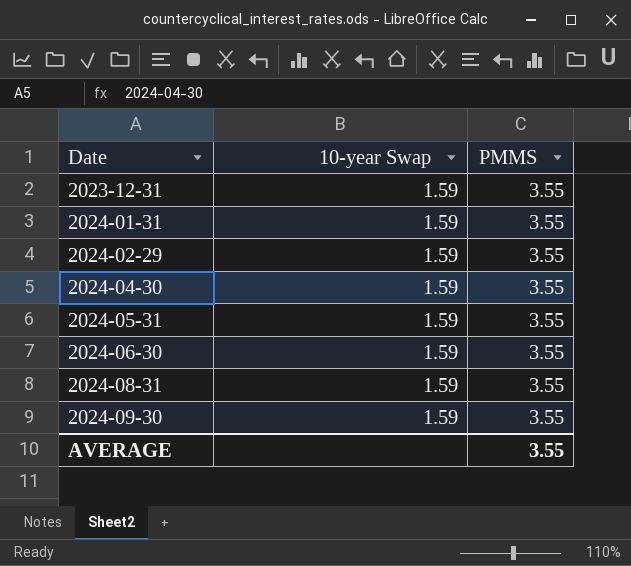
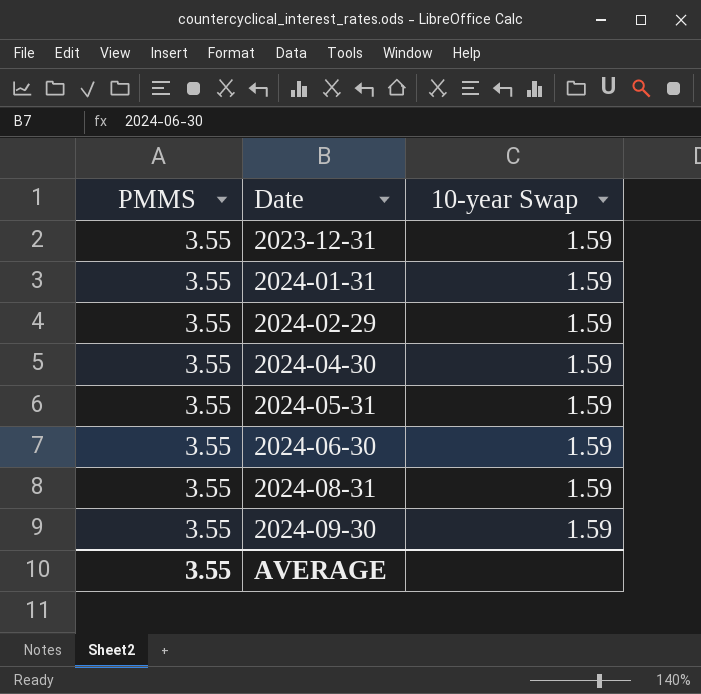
column PMMS | position: 3 -> 1

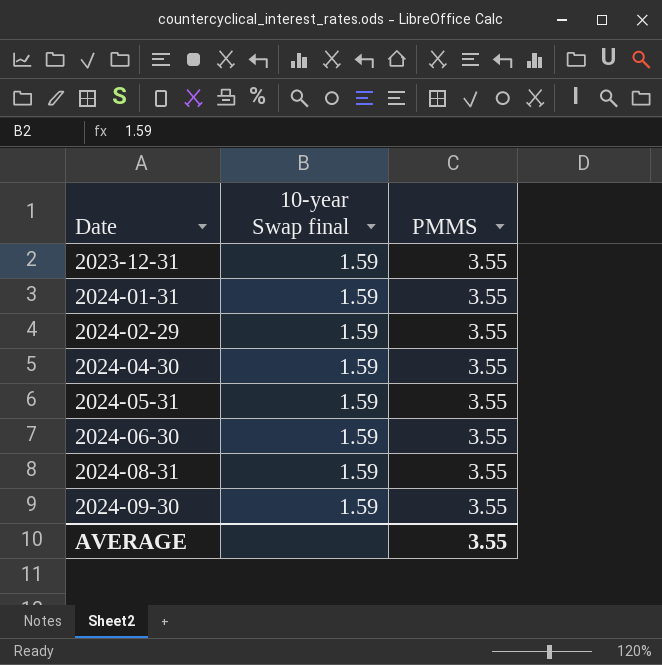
column name: 10-year Swap -> 10-year Swap final
column PMMS | position: 1 -> 3

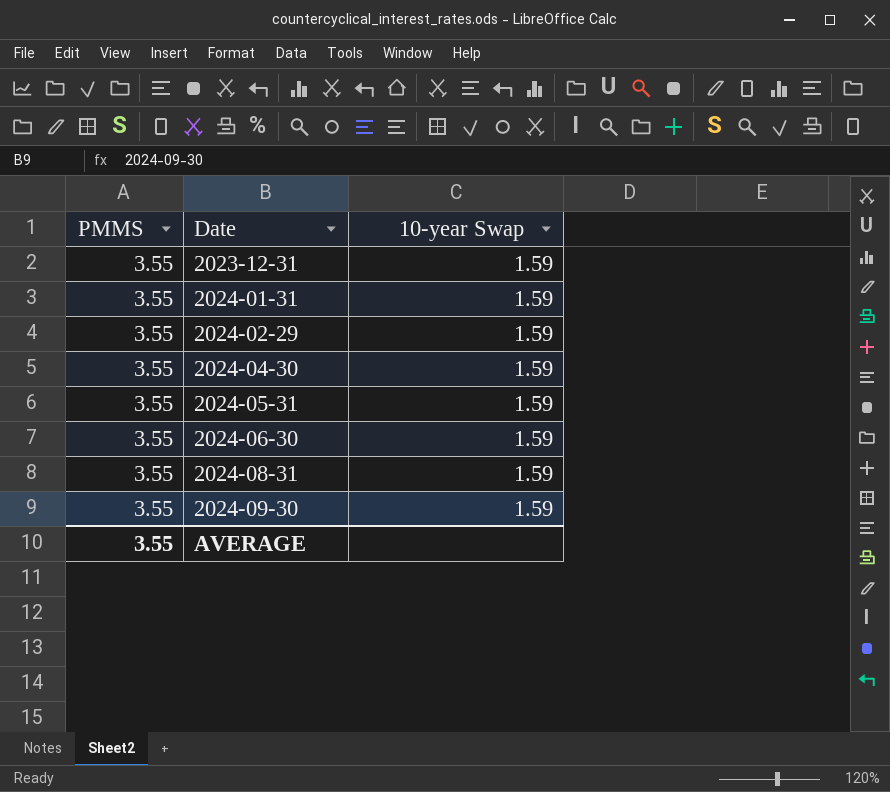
column PMMS | position: 3 -> 1
column name: 10-year Swap final -> 10-year Swap

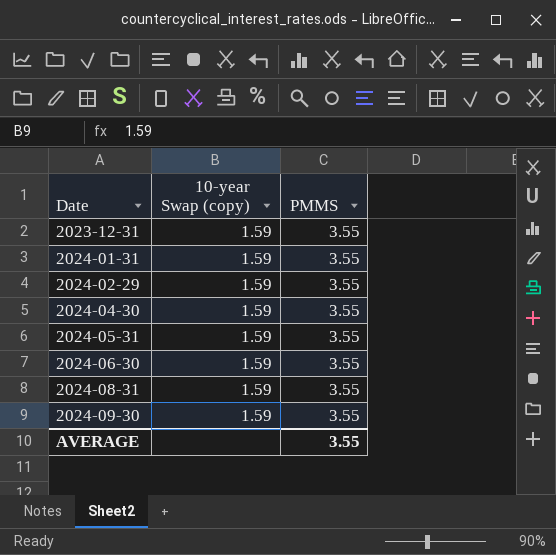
column name: 10-year Swap -> 10-year Swap (copy)
column PMMS | position: 1 -> 3

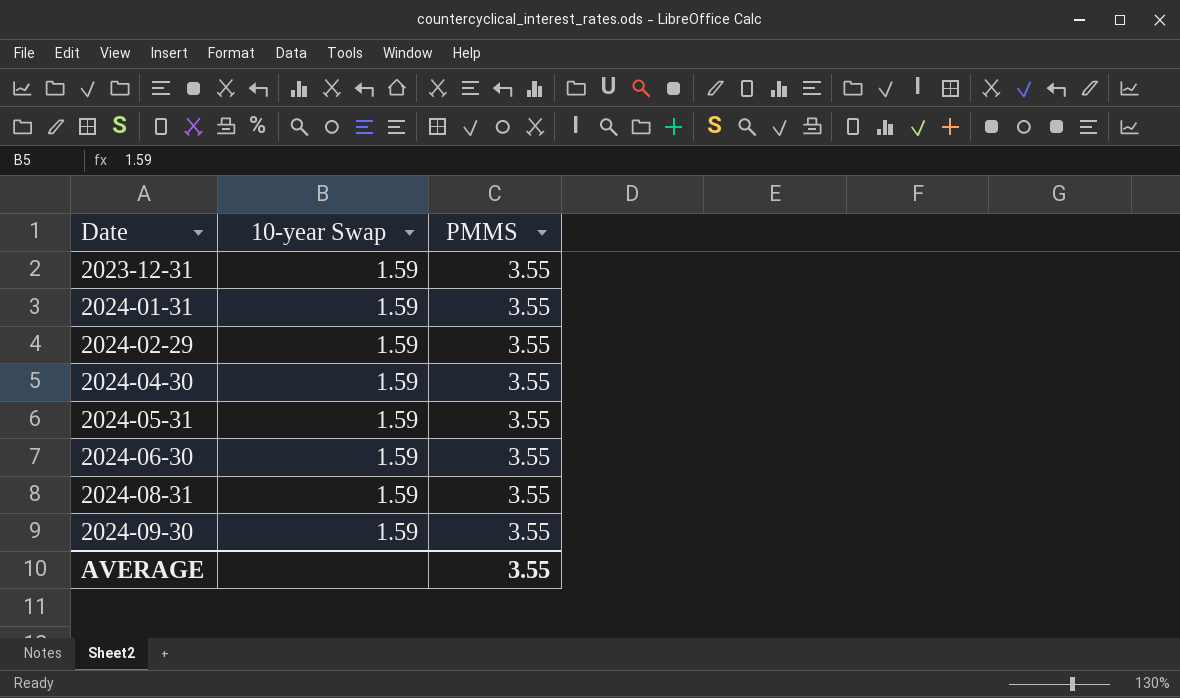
column name: 10-year Swap (copy) -> 10-year Swap

